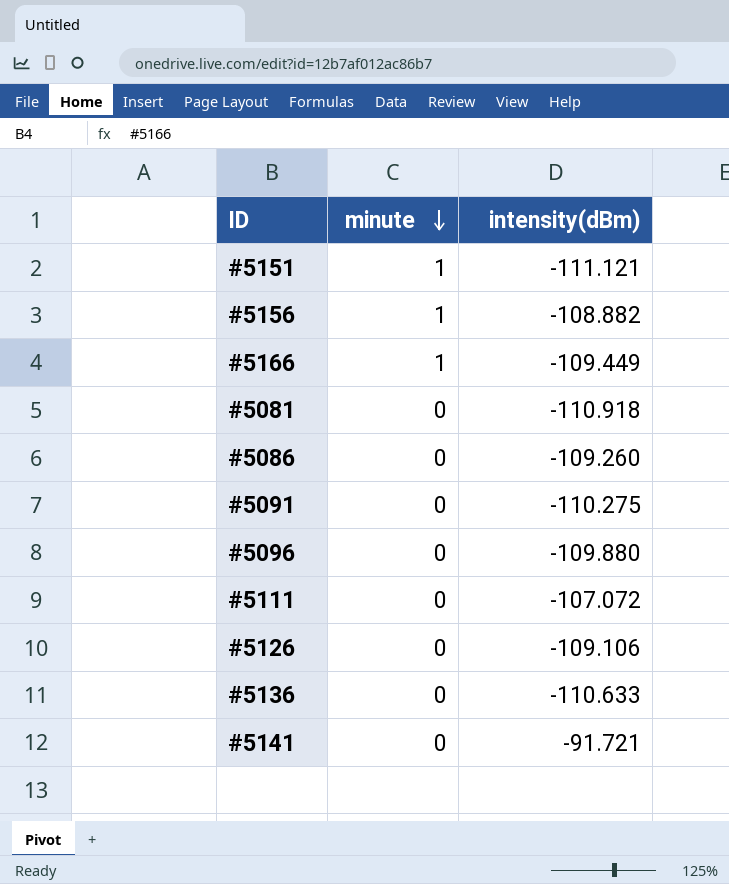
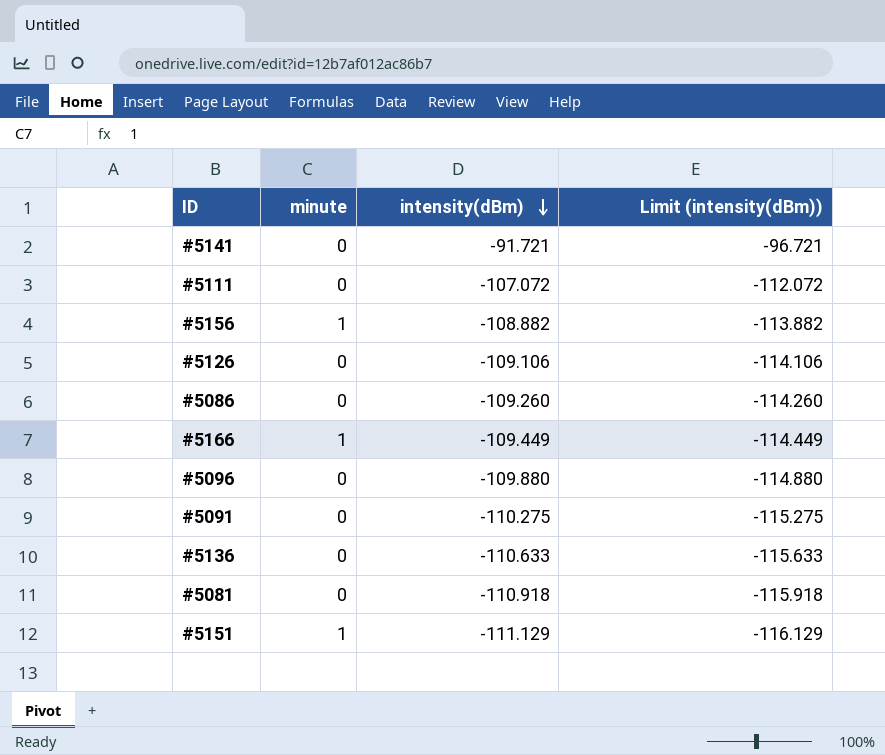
row order: minute descending -> intensity(dBm) descending
column Limit (intensity(dBm)) | formula: none -> [intensity(dBm)] - 5
#5151 | intensity(dBm): -111.121 -> -111.129

